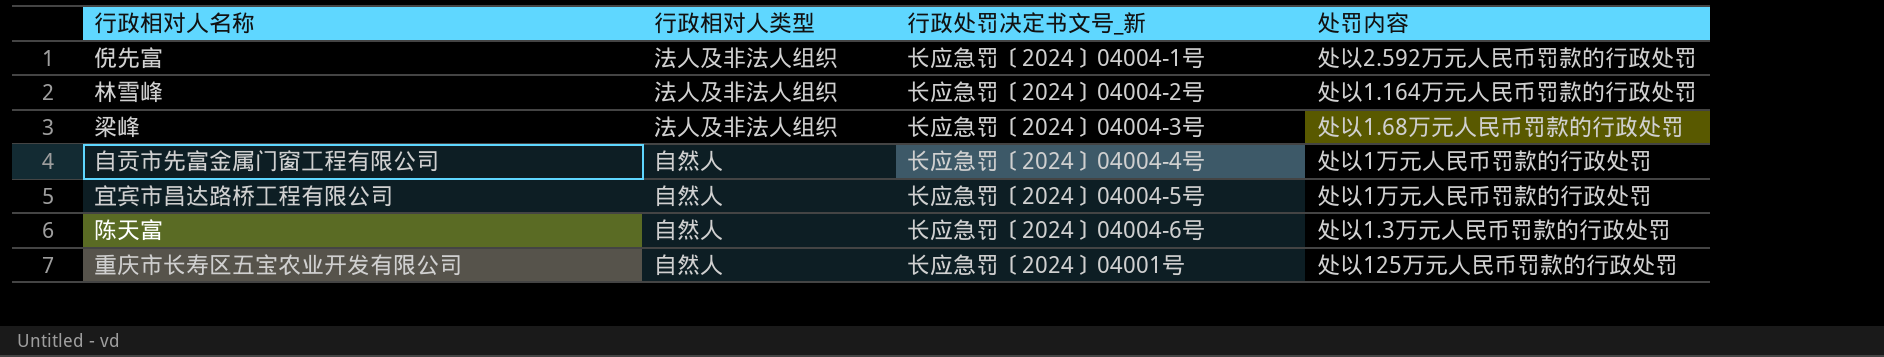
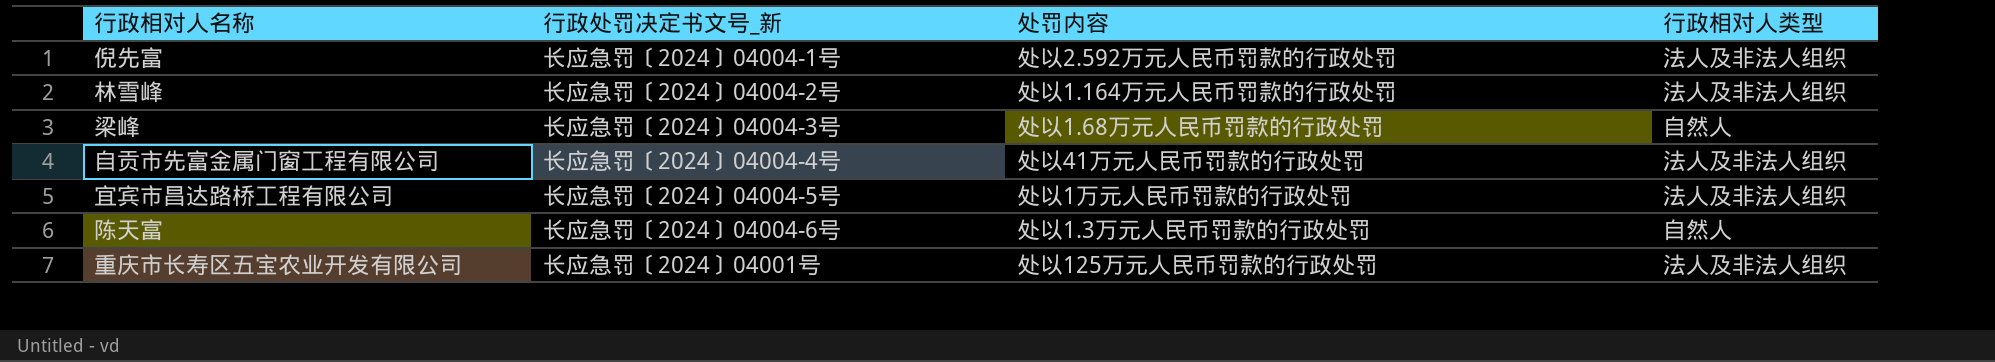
column 行政相对人类型 | position: 2 -> 4
梁峰 | 行政相对人类型: 法人及非法人组织 -> 自然人
自贡市先富金属门窗工程有限公司 | 处罚内容: 处以1万元人民币罚款的行政处罚 -> 处以41万元人民币罚款的行政处罚
自贡市先富金属门窗工程有限公司 | 行政相对人类型: 自然人 -> 法人及非法人组织
宜宾市昌达路桥工程有限公司 | 行政相对人类型: 自然人 -> 法人及非法人组织
重庆市长寿区五宝农业开发有限公司 | 行政相对人类型: 自然人 -> 法人及非法人组织

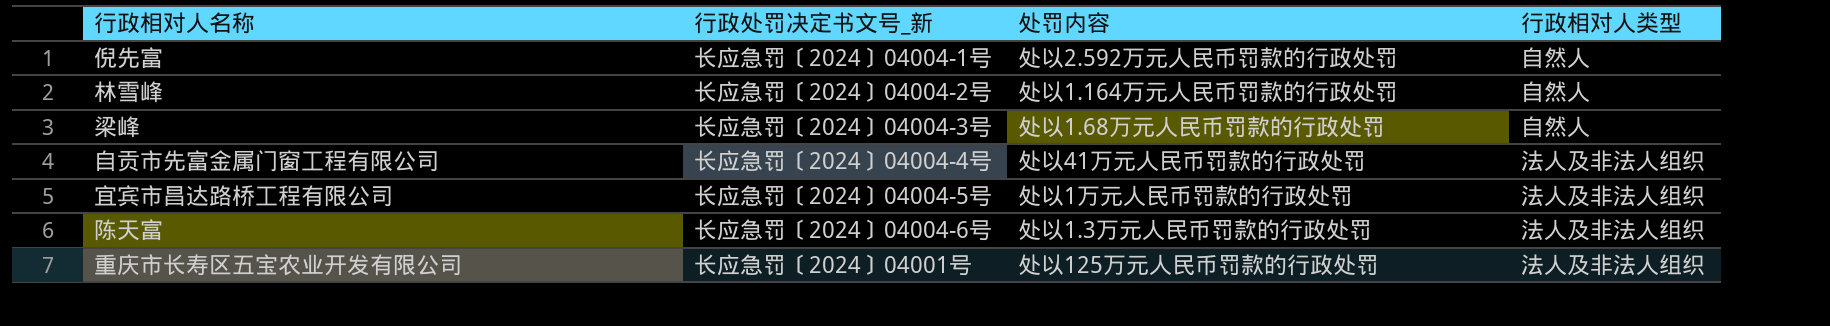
倪先富 | 行政相对人类型: 法人及非法人组织 -> 自然人
林雪峰 | 行政相对人类型: 法人及非法人组织 -> 自然人
陈天富 | 行政相对人类型: 自然人 -> 法人及非法人组织

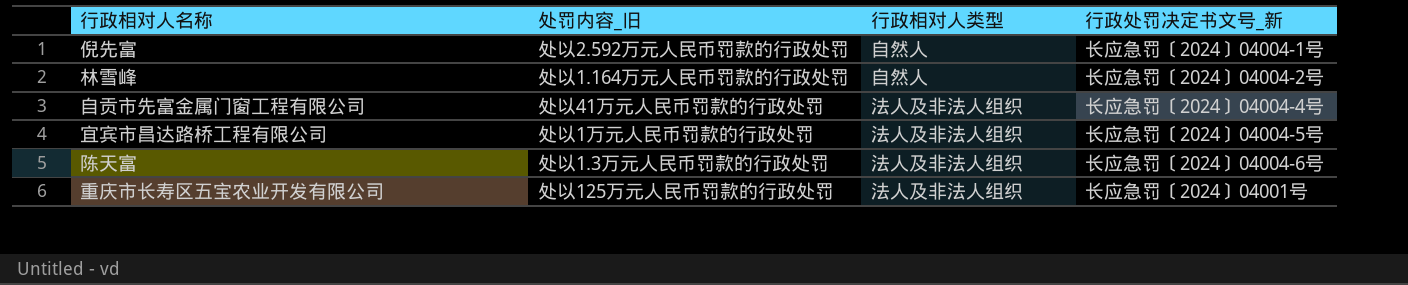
column name: 处罚内容 -> 处罚内容_旧
column 行政处罚决定书文号_新 | position: 2 -> 4
row 梁峰: 长应急罚〔2024〕04004-3号 | 处以1.68万元人民币罚款的行政处罚 | 自然人 -> none

